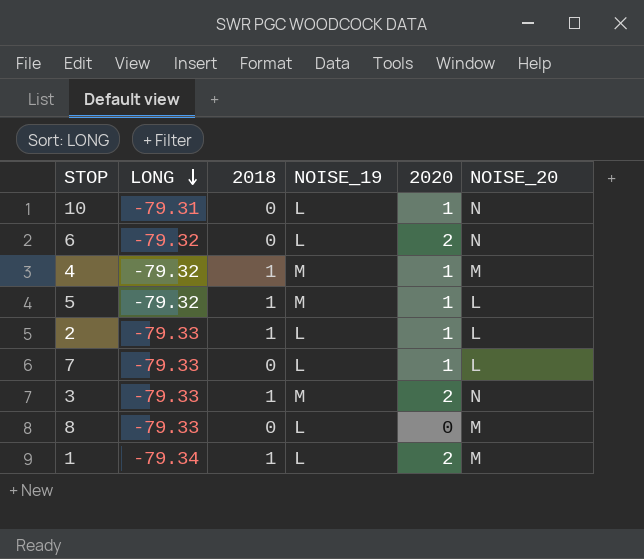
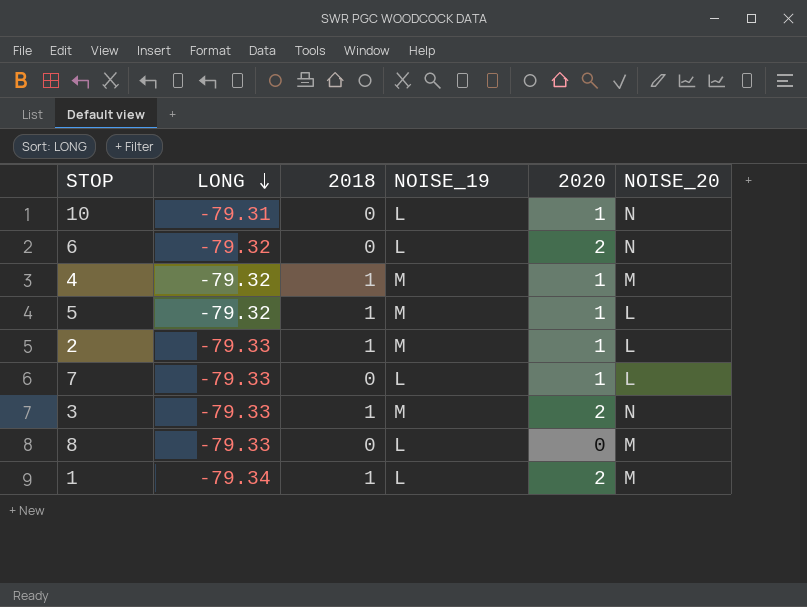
2 | NOISE_19: L -> M

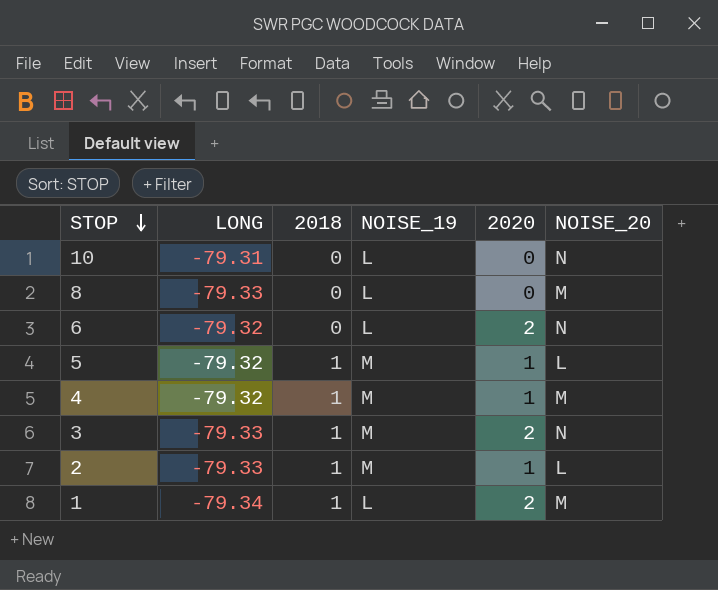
row order: LONG descending -> STOP descending
row 7: -79.33 | 0 | L | 1 | L -> none
10 | 2020: 1 -> 0

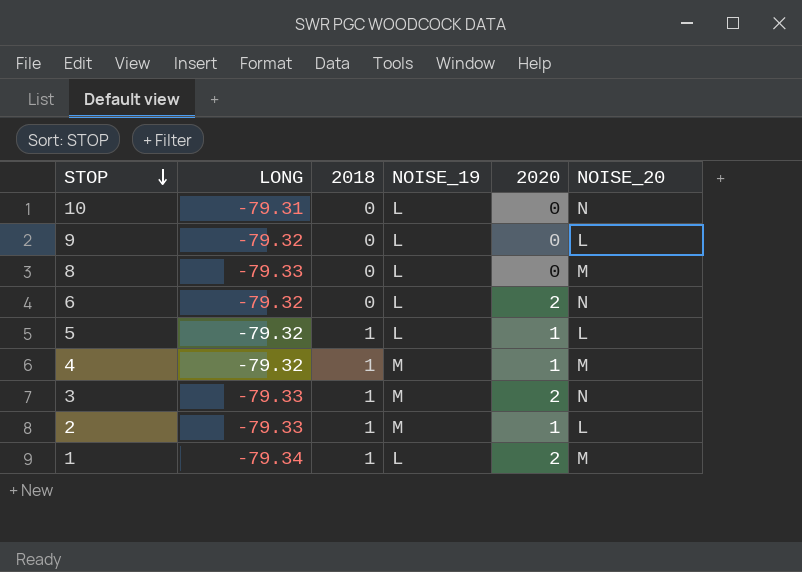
row 9: none -> -79.32 | 0 | L | 0 | L
5 | NOISE_19: M -> L

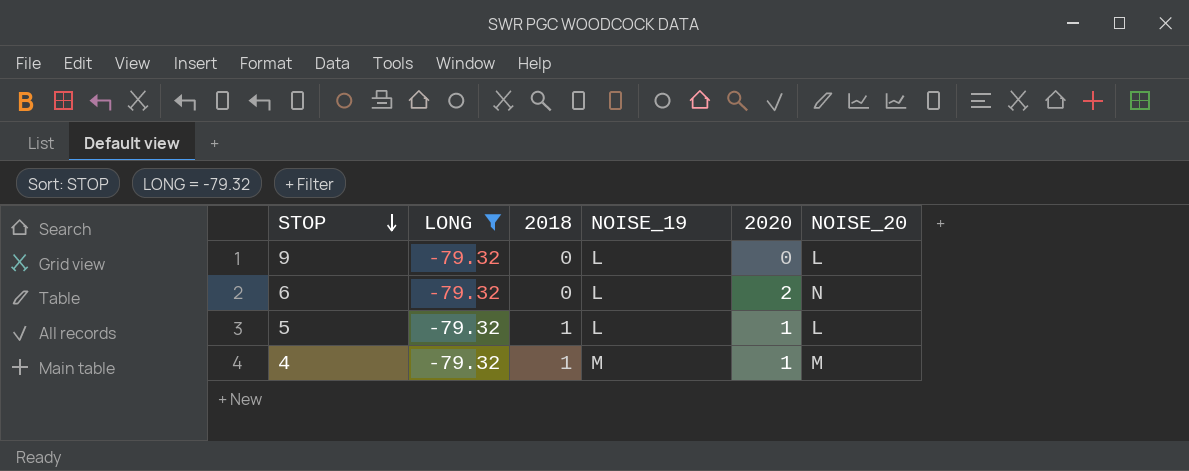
filter: none -> LONG = -79.32

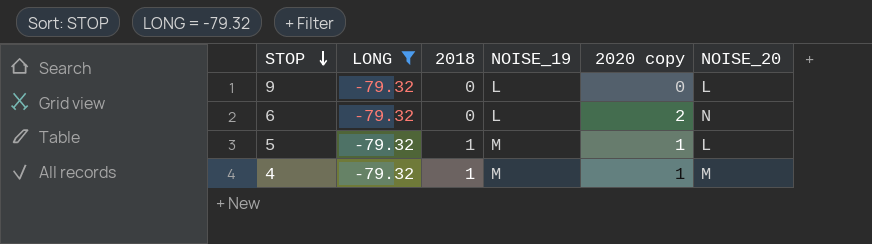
column name: 2020 -> 2020 copy
5 | NOISE_19: L -> M

